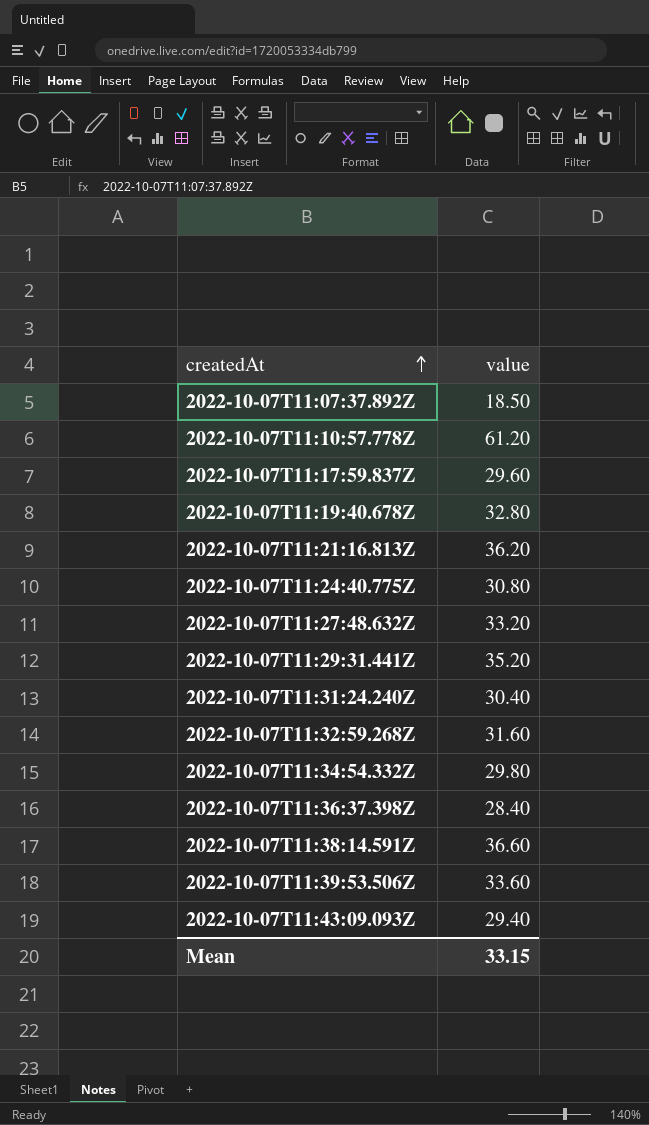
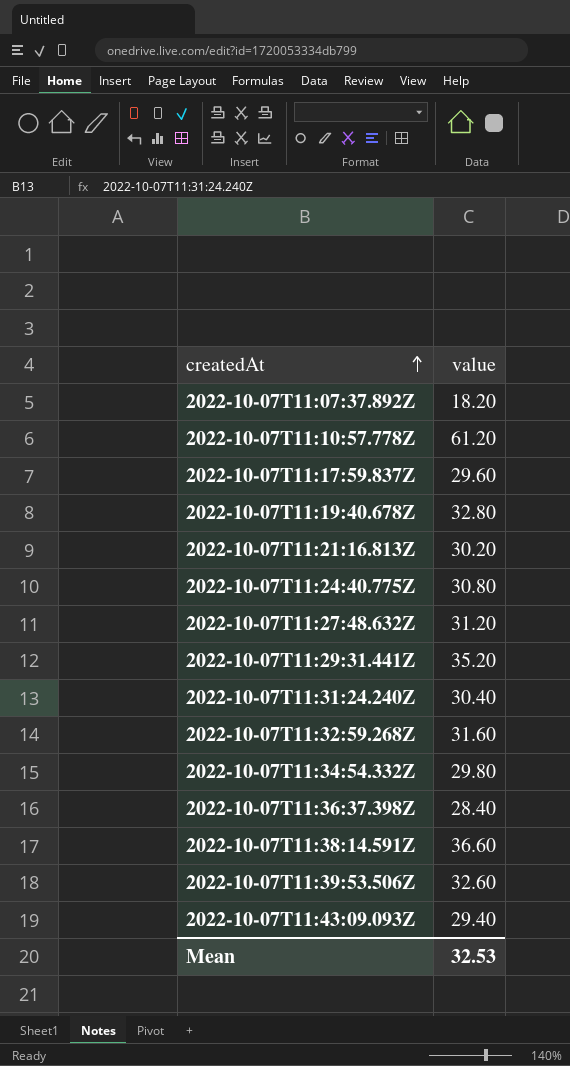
2022-10-07T11:07:37.892Z | value: 18.50 -> 18.20
2022-10-07T11:21:16.813Z | value: 36.20 -> 30.20
2022-10-07T11:27:48.632Z | value: 33.20 -> 31.20
2022-10-07T11:39:53.506Z | value: 33.60 -> 32.60
Mean | value: 33.15 -> 32.53

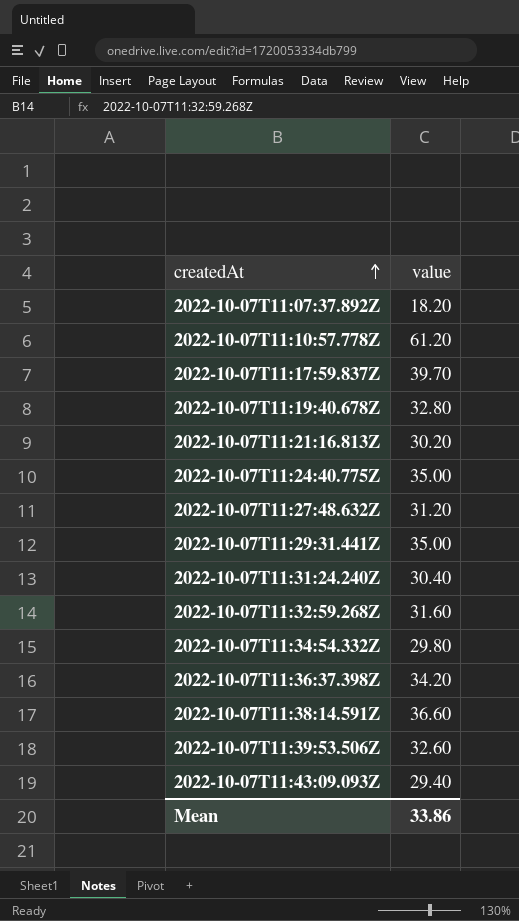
2022-10-07T11:17:59.837Z | value: 29.60 -> 39.70
2022-10-07T11:24:40.775Z | value: 30.80 -> 35.00
2022-10-07T11:29:31.441Z | value: 35.20 -> 35.00
2022-10-07T11:36:37.398Z | value: 28.40 -> 34.20
Mean | value: 32.53 -> 33.86

